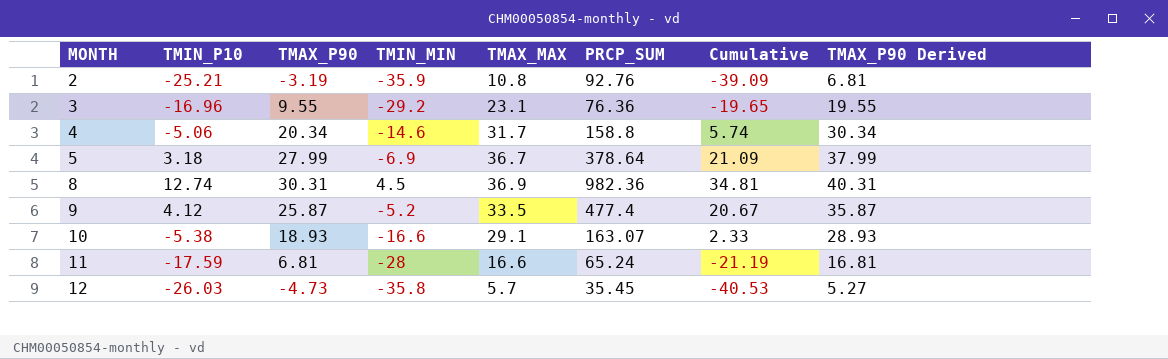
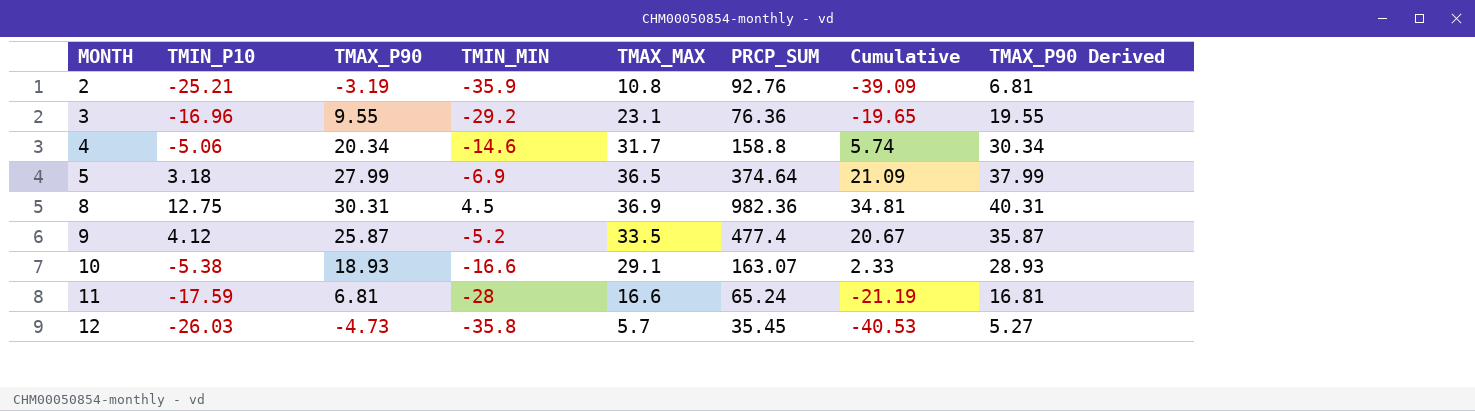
5 | TMAX_MAX: 36.7 -> 36.5
5 | PRCP_SUM: 378.64 -> 374.64
8 | TMIN_P10: 12.74 -> 12.75

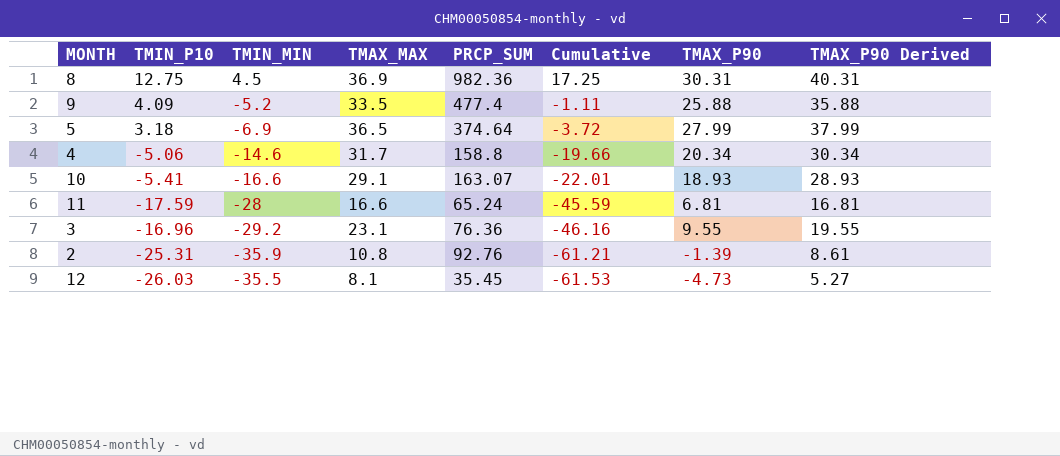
row order: MONTH ascending -> Cumulative descending
column Cumulative | formula: [TMAX_P90] + [TMIN_MIN] -> [TMIN_P10] + [TMIN_MIN]
column TMAX_P90 | position: 3 -> 7
9 | TMIN_P10: 4.12 -> 4.09
9 | TMAX_P90: 25.87 -> 25.88
9 | TMAX_P90 Derived: 35.87 -> 35.88
10 | TMIN_P10: -5.38 -> -5.41
2 | TMIN_P10: -25.21 -> -25.31
2 | TMAX_P90: -3.19 -> -1.39
2 | TMAX_P90 Derived: 6.81 -> 8.61
12 | TMIN_MIN: -35.8 -> -35.5
12 | TMAX_MAX: 5.7 -> 8.1

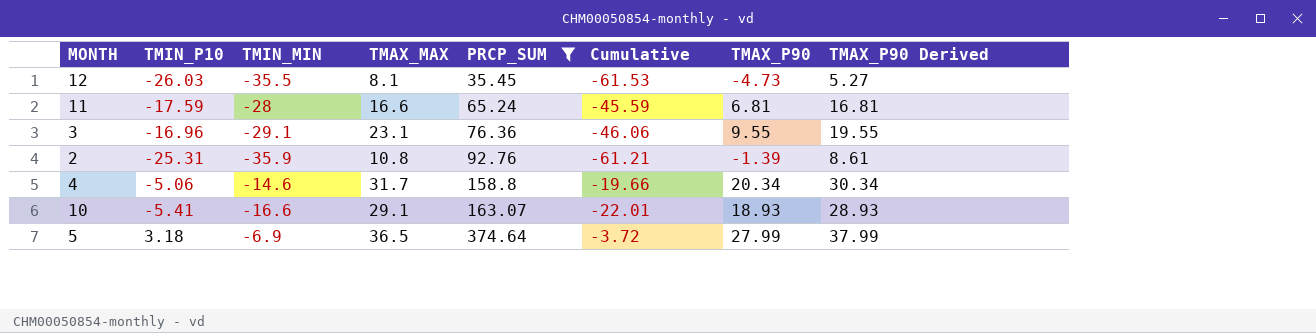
filter: none -> PRCP_SUM <= 374.64
row order: Cumulative descending -> PRCP_SUM ascending
3 | TMIN_MIN: -29.2 -> -29.1
3 | Cumulative: -46.16 -> -46.06

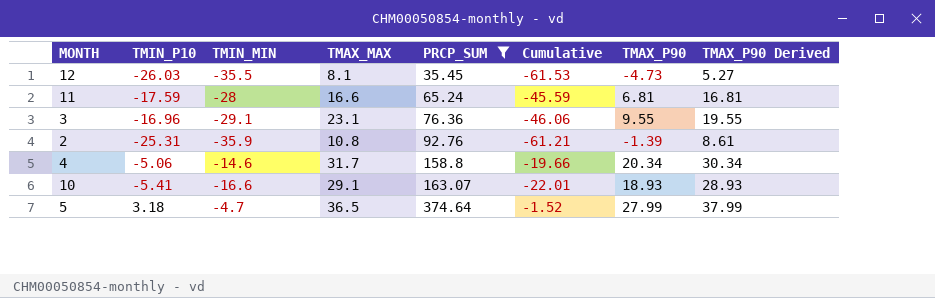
5 | TMIN_MIN: -6.9 -> -4.7
5 | Cumulative: -3.72 -> -1.52

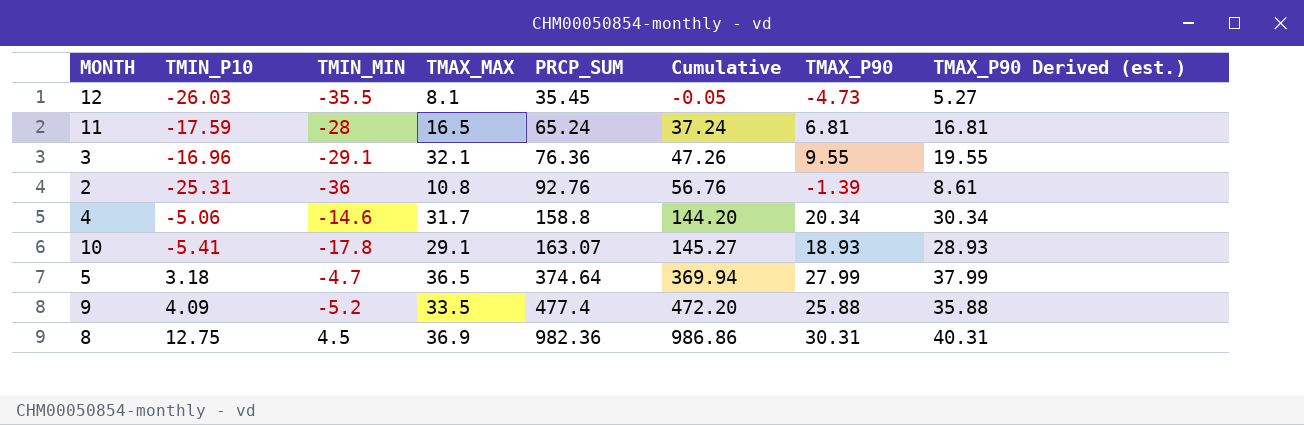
filter: PRCP_SUM <= 374.64 -> none
column Cumulative | formula: [TMIN_P10] + [TMIN_MIN] -> [TMIN_MIN] + [PRCP_SUM]
column name: TMAX_P90 Derived -> TMAX_P90 Derived (est.)
11 | TMAX_MAX: 16.6 -> 16.5
3 | TMAX_MAX: 23.1 -> 32.1
2 | TMIN_MIN: -35.9 -> -36
10 | TMIN_MIN: -16.6 -> -17.8

